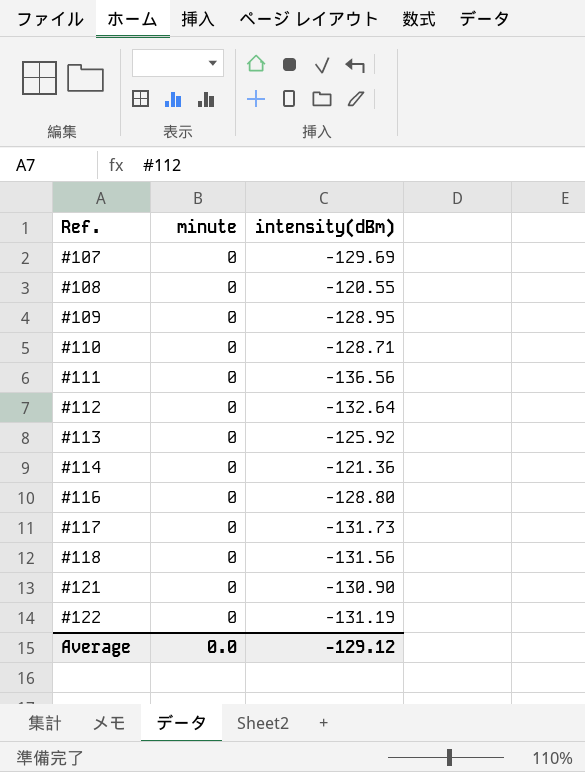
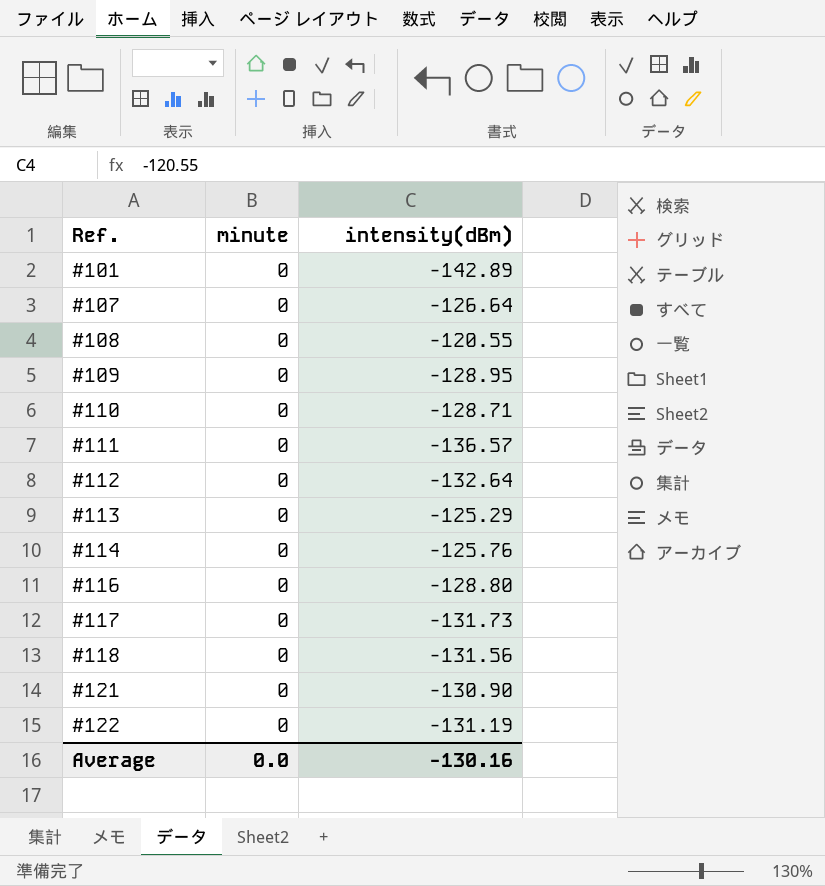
row #101: none -> 0 | -142.89
#107 | intensity(dBm): -129.69 -> -126.64
#111 | intensity(dBm): -136.56 -> -136.57
#113 | intensity(dBm): -125.92 -> -125.29
#114 | intensity(dBm): -121.36 -> -125.76
Average | intensity(dBm): -129.12 -> -130.16

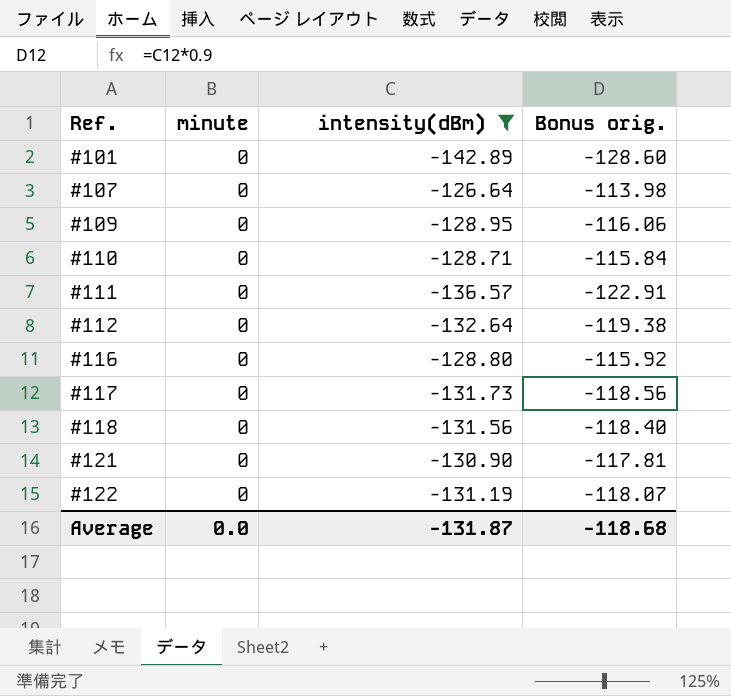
filter: none -> intensity(dBm) <= -126.64
column Bonus orig. | formula: none -> [intensity(dBm)] * 0.9
Average | intensity(dBm): -130.16 -> -131.87

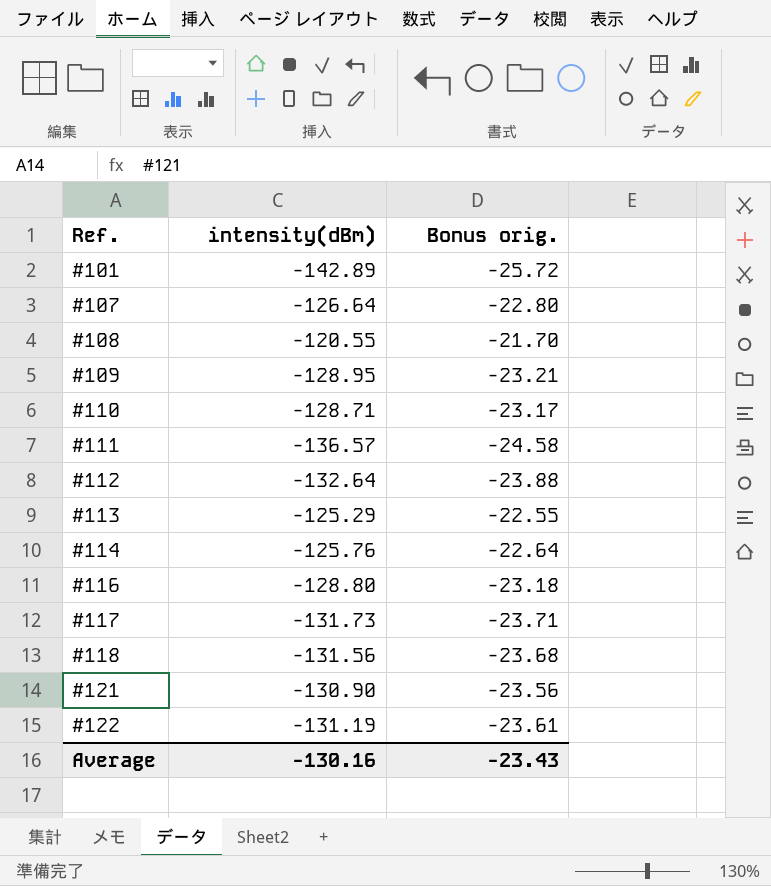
filter: intensity(dBm) <= -126.64 -> none
column minute | position: 2 -> none
column Bonus orig. | formula: [intensity(dBm)] * 0.9 -> [intensity(dBm)] * 0.18
Average | intensity(dBm): -131.87 -> -130.16
Average | Bonus orig.: -118.68 -> -23.43

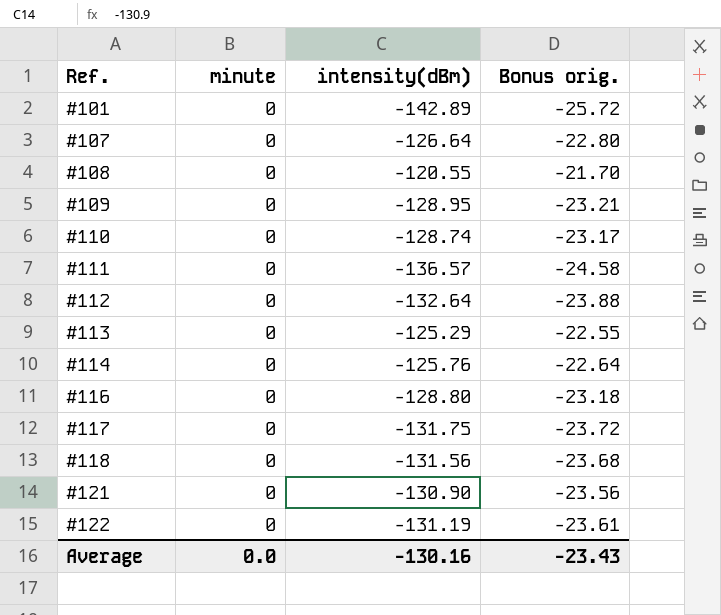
column minute | position: none -> 2
#110 | intensity(dBm): -128.71 -> -128.74
#117 | intensity(dBm): -131.73 -> -131.75
#117 | Bonus orig.: -23.71 -> -23.72

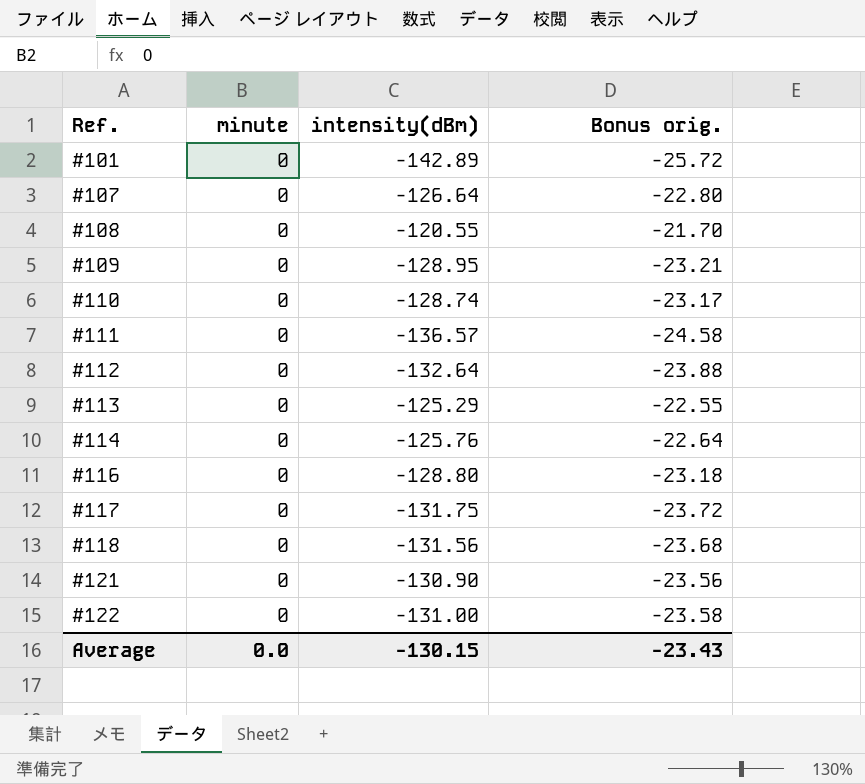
#122 | intensity(dBm): -131.19 -> -131.00
#122 | Bonus orig.: -23.61 -> -23.58
Average | intensity(dBm): -130.16 -> -130.15

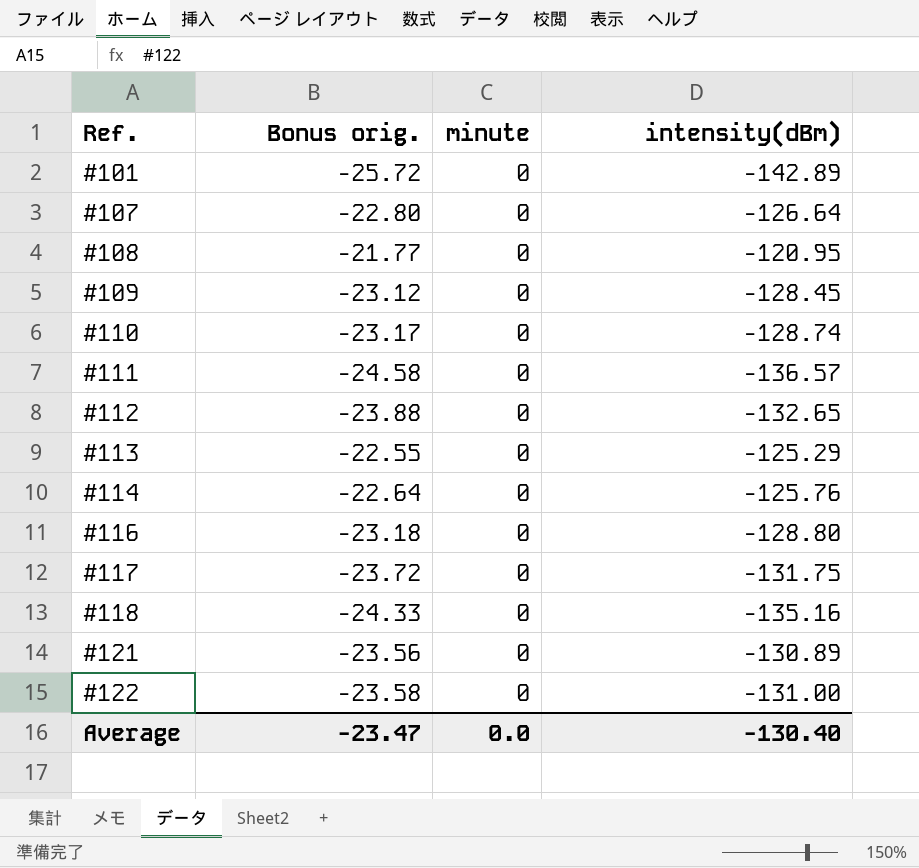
column Bonus orig. | position: 4 -> 2
#108 | Bonus orig.: -21.70 -> -21.77
#108 | intensity(dBm): -120.55 -> -120.95
#109 | Bonus orig.: -23.21 -> -23.12
#109 | intensity(dBm): -128.95 -> -128.45
#112 | intensity(dBm): -132.64 -> -132.65
#118 | Bonus orig.: -23.68 -> -24.33
#118 | intensity(dBm): -131.56 -> -135.16
#121 | intensity(dBm): -130.90 -> -130.89
Average | Bonus orig.: -23.43 -> -23.47
Average | intensity(dBm): -130.15 -> -130.40

